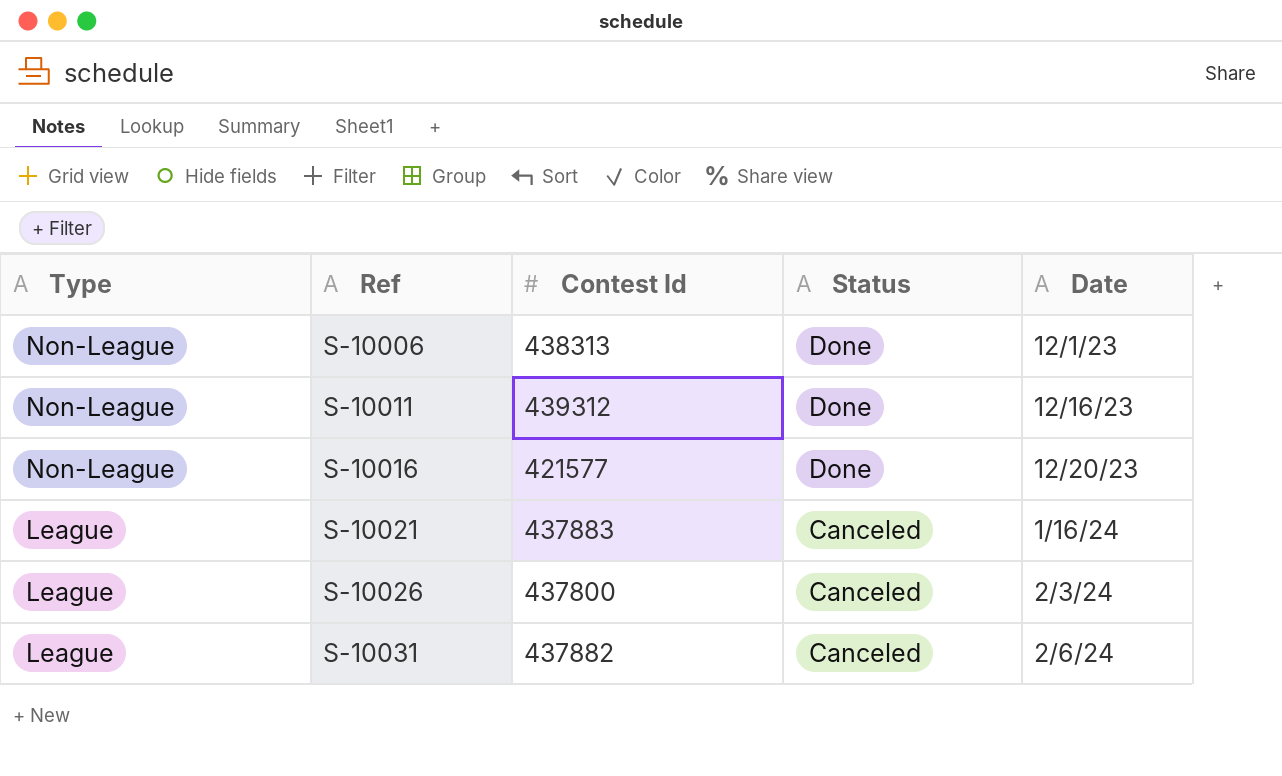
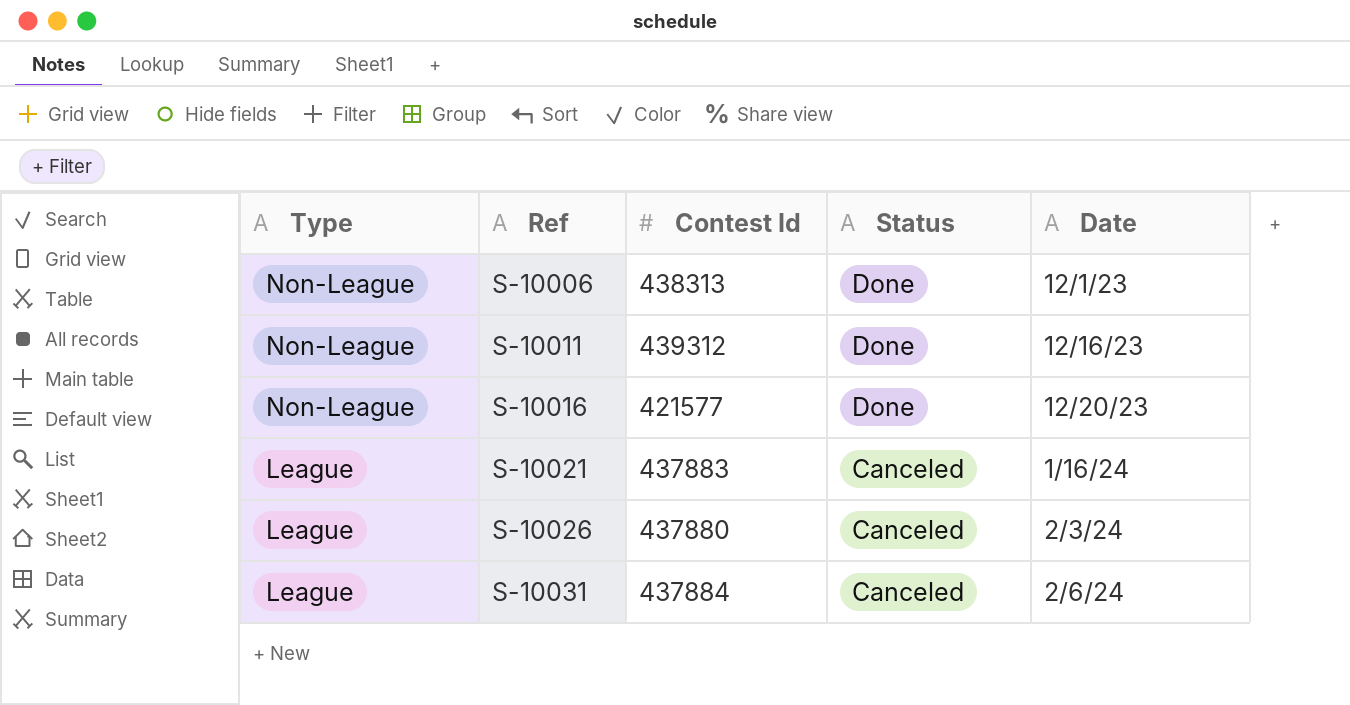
S-10026 | Contest Id: 437800 -> 437880
S-10031 | Contest Id: 437882 -> 437884

